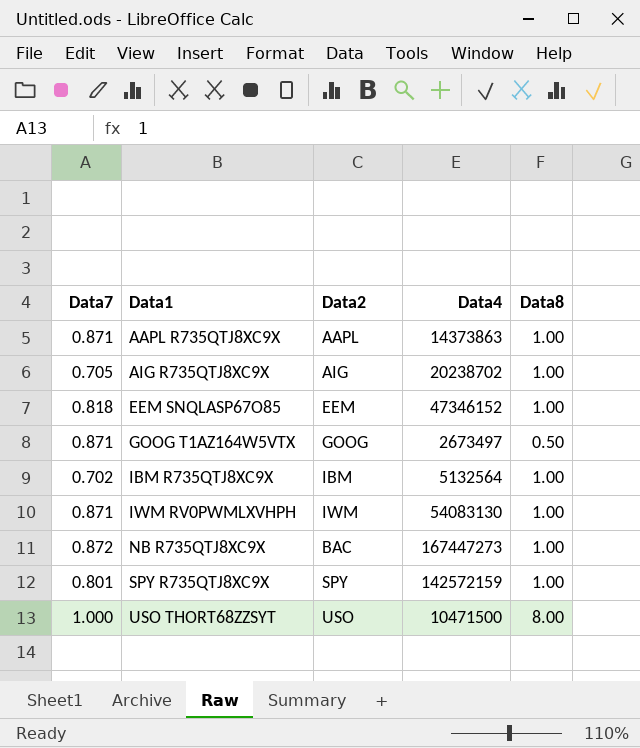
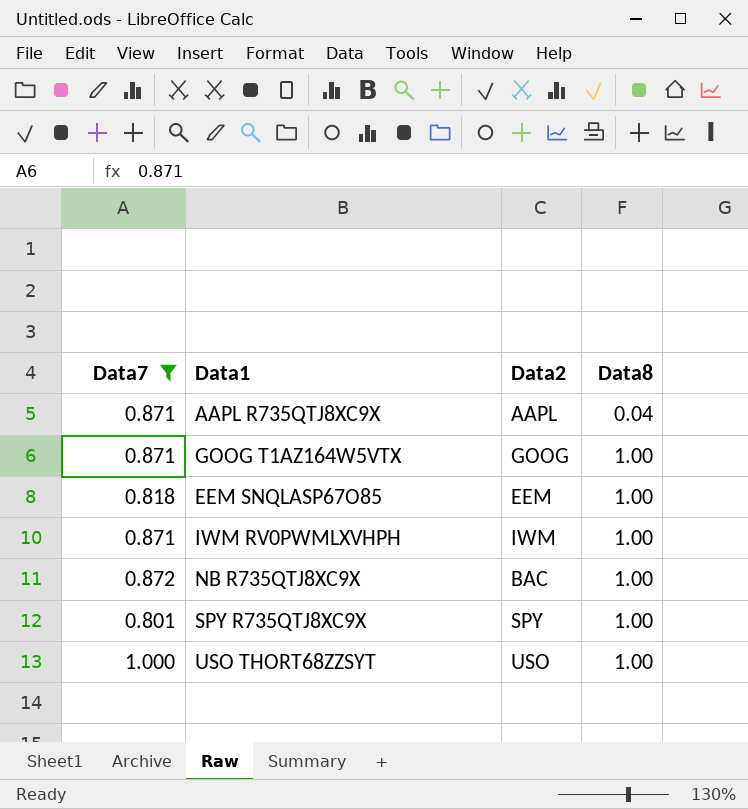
filter: none -> Data7 >= 0.801
row order: Data1 ascending -> Data8 ascending
column Data4 | position: 4 -> none
AAPL R735QTJ8XC9X | Data8: 1.00 -> 0.04
GOOG T1AZ164W5VTX | Data8: 0.50 -> 1.00
USO THORT68ZZSYT | Data8: 8.00 -> 1.00

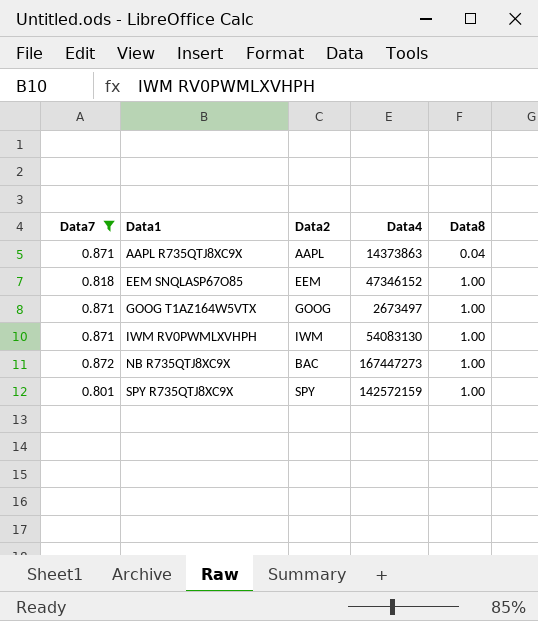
row order: Data8 ascending -> Data1 ascending
column Data4 | position: none -> 4
row USO THORT68ZZSYT: 1.000 | USO | 1.00 -> none

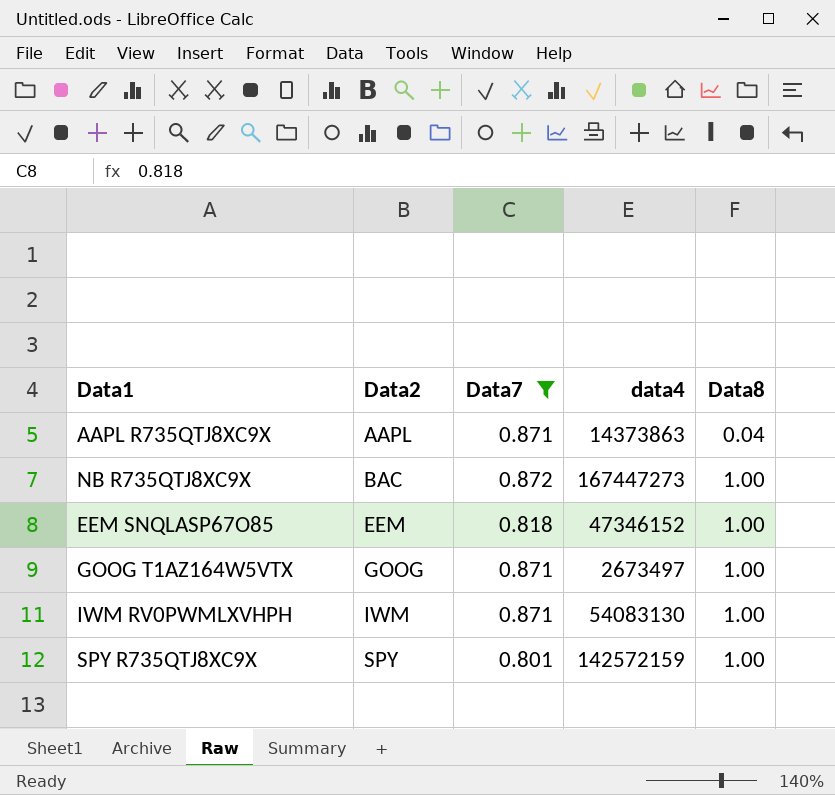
row order: Data1 ascending -> Data2 ascending
column Data7 | position: 1 -> 3
column name: Data4 -> data4

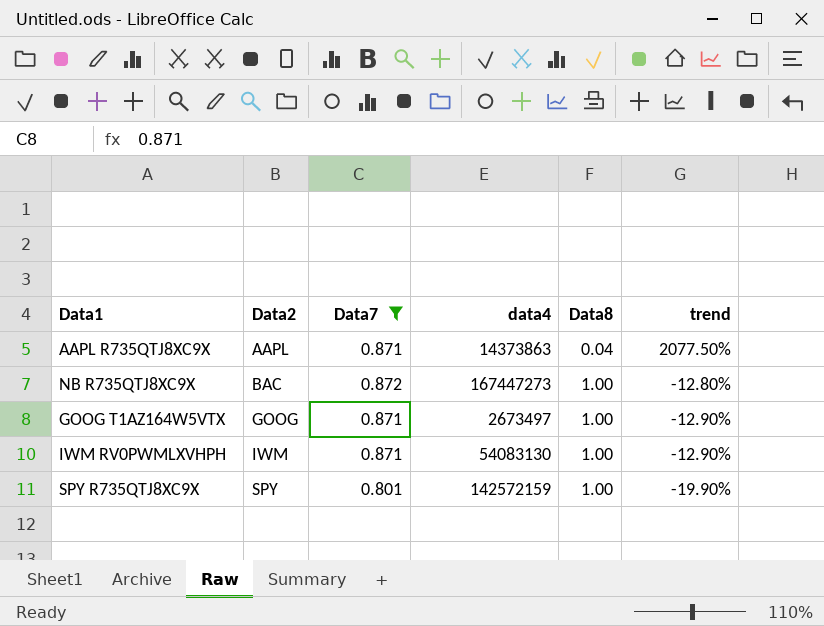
column trend | formula: none -> ([Data7] - [Data8]) / [Data8]
row EEM SNQLASP67O85: EEM | 0.818 | 47346152 | 1.00 -> none

